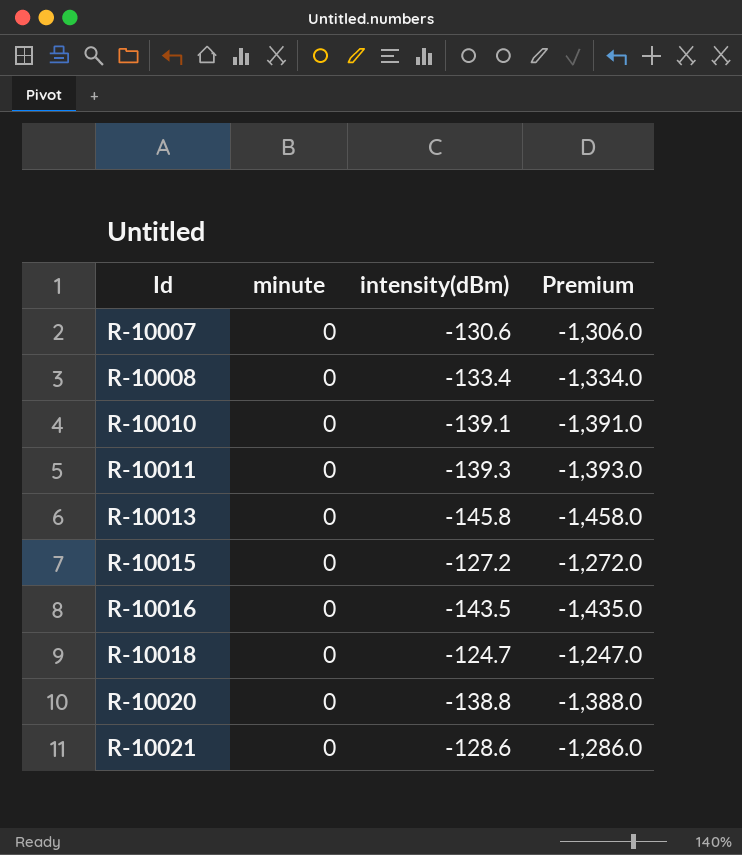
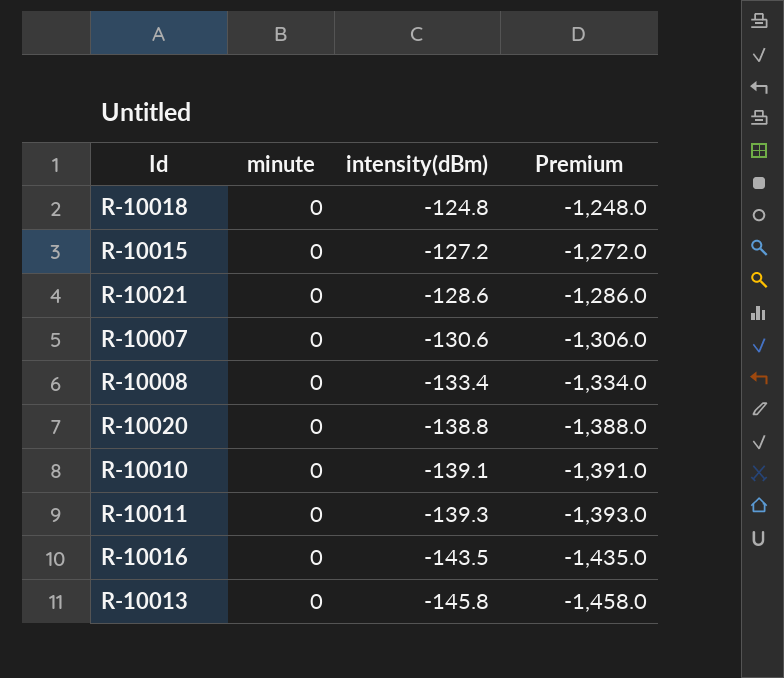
row order: Id ascending -> intensity(dBm) descending
R-10018 | intensity(dBm): -124.7 -> -124.8
R-10018 | Premium: -1,247.0 -> -1,248.0

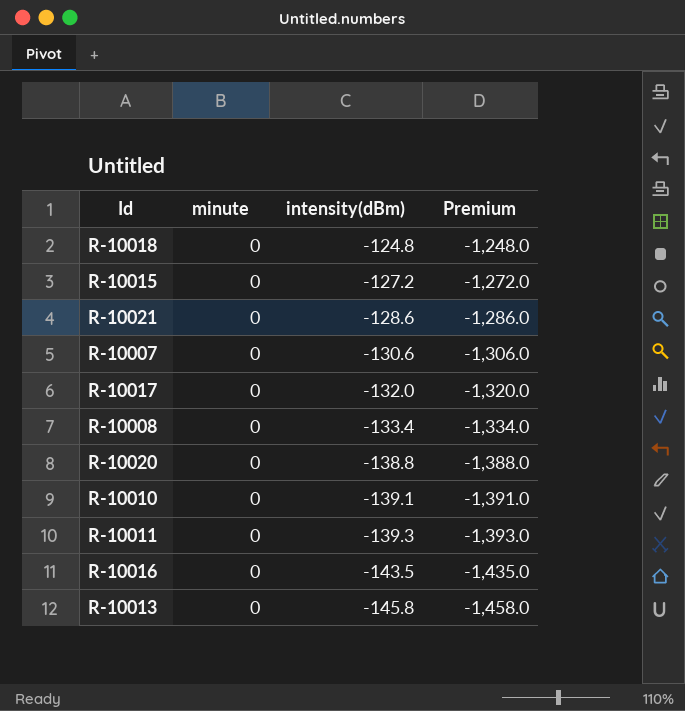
row R-10017: none -> 0 | -132.0 | -1,320.0

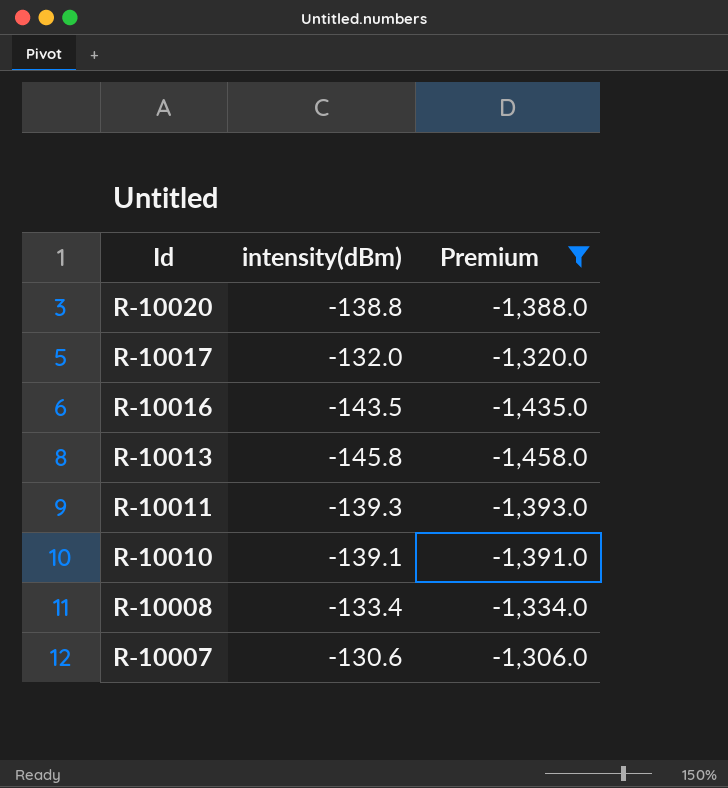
filter: none -> Premium <= -1,306.0
row order: intensity(dBm) descending -> Id descending
column minute | position: 2 -> none

